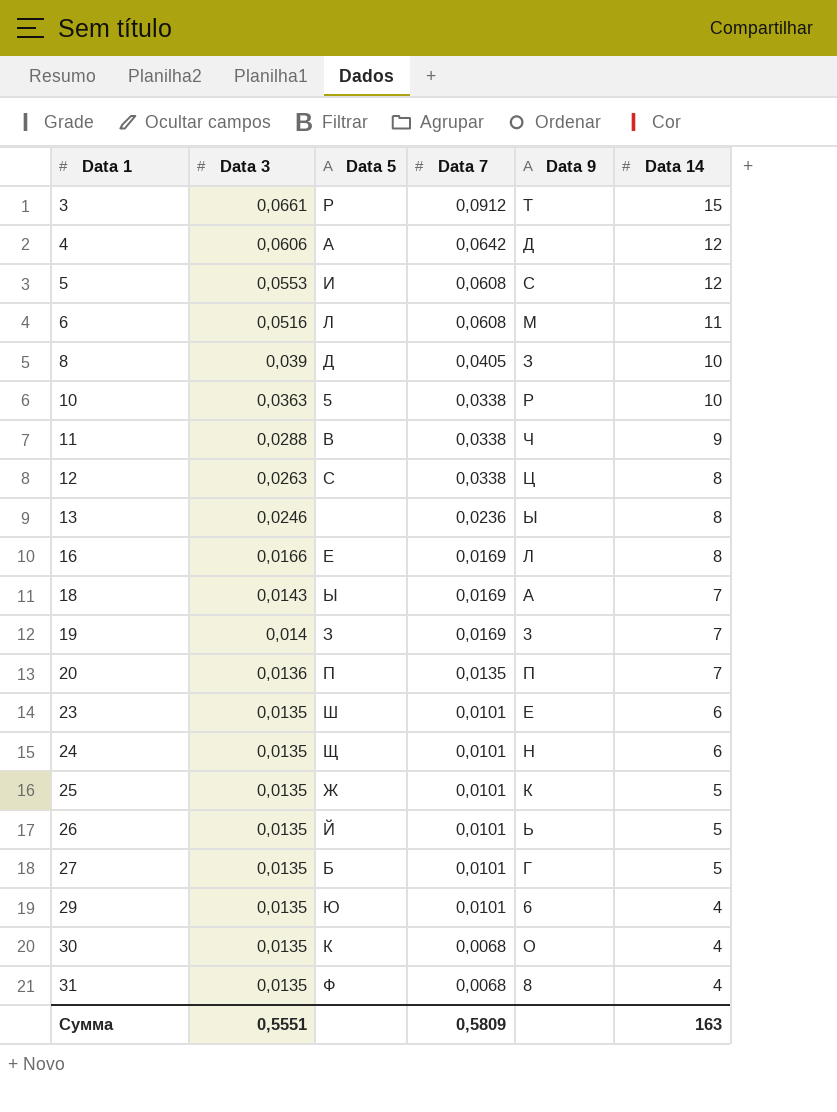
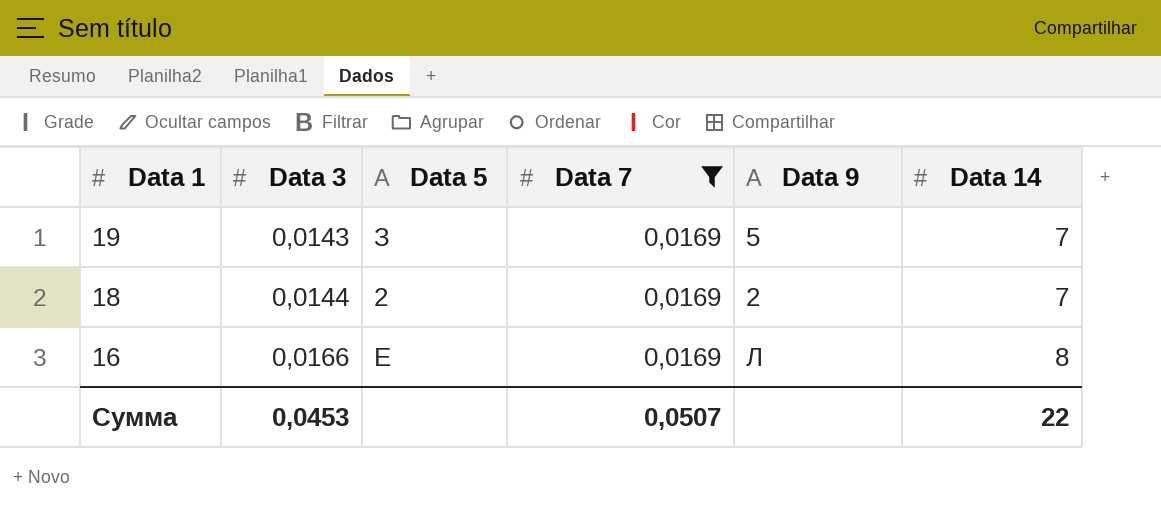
filter: none -> Data 7 = 0,0169
row order: Data 1 ascending -> Data 1 descending
19 | Data 3: 0,014 -> 0,0143
19 | Data 9: 3 -> 5
18 | Data 3: 0,0143 -> 0,0144
18 | Data 5: Ы -> 2
18 | Data 9: А -> 2
Сумма | Data 3: 0,5551 -> 0,0453
Сумма | Data 7: 0,5809 -> 0,0507
Сумма | Data 14: 163 -> 22

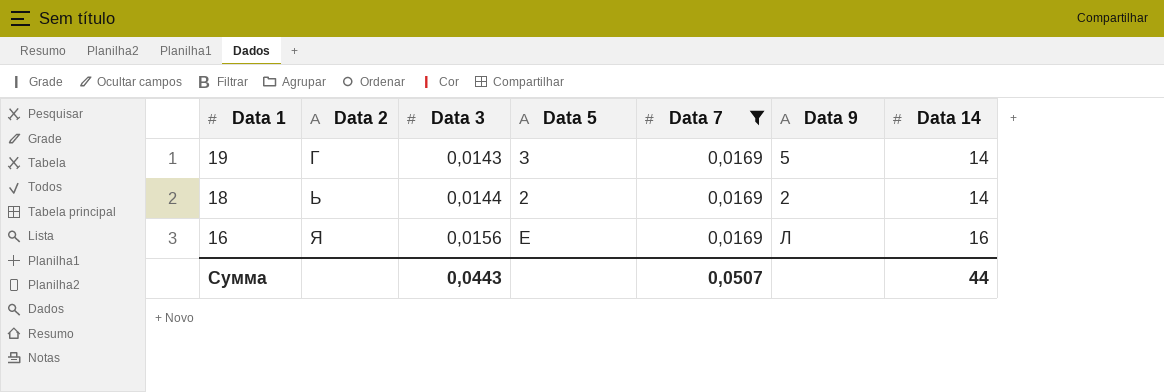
column Data 2 | position: none -> 2
19 | Data 14: 7 -> 14
18 | Data 14: 7 -> 14
16 | Data 3: 0,0166 -> 0,0156
16 | Data 14: 8 -> 16
Сумма | Data 3: 0,0453 -> 0,0443
Сумма | Data 14: 22 -> 44

